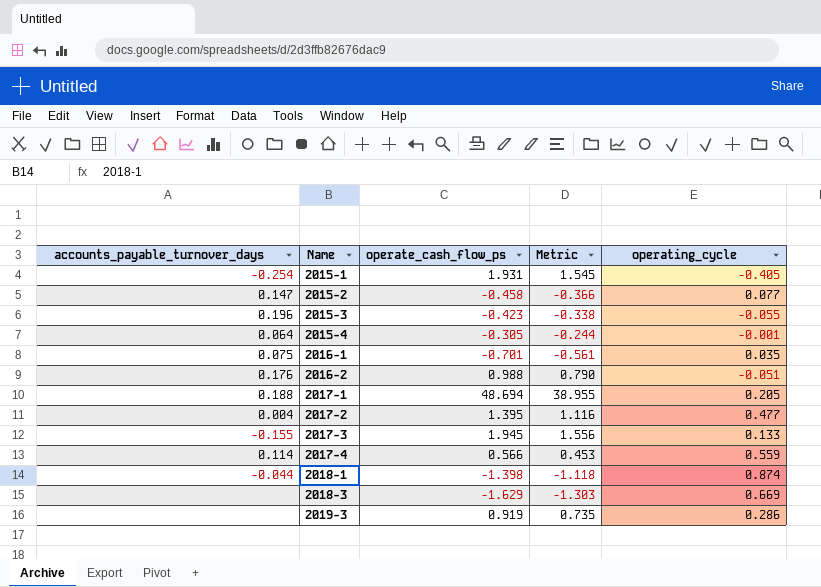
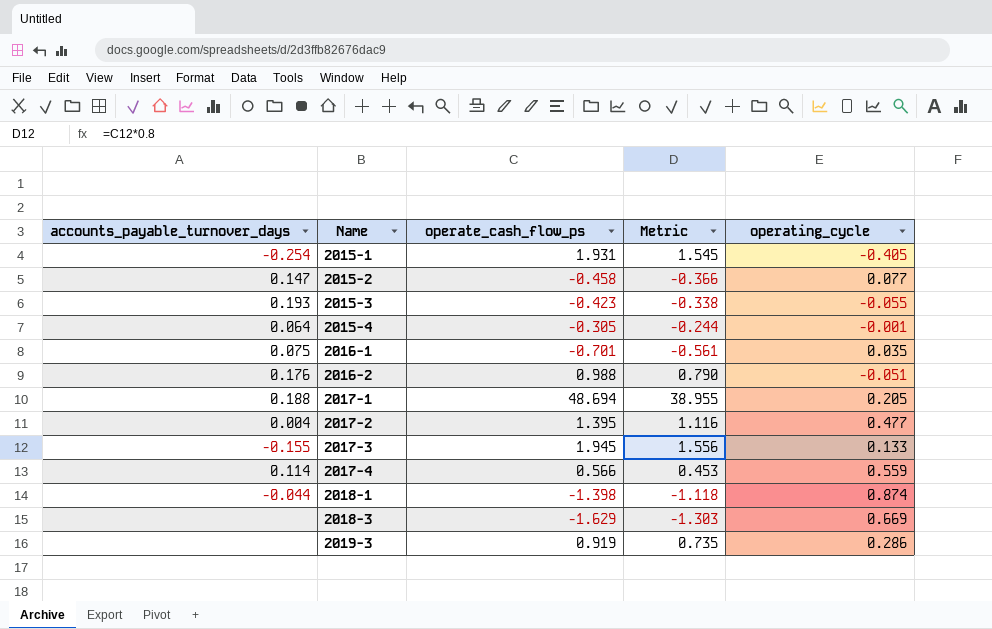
2015-3 | accounts_payable_turnover_days: 0.196 -> 0.193

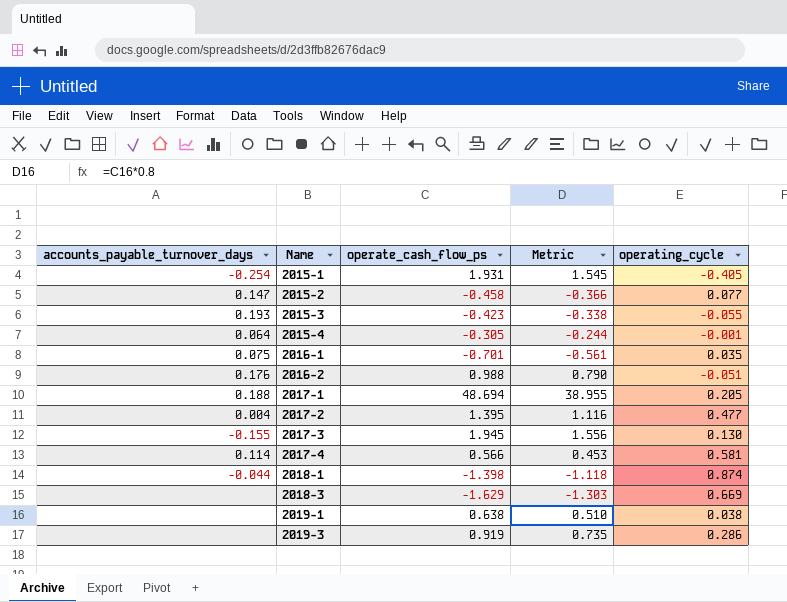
2017-3 | operating_cycle: 0.133 -> 0.130
2017-4 | operating_cycle: 0.559 -> 0.581
row 2019-1: none -> none | 0.638 | 0.510 | 0.038

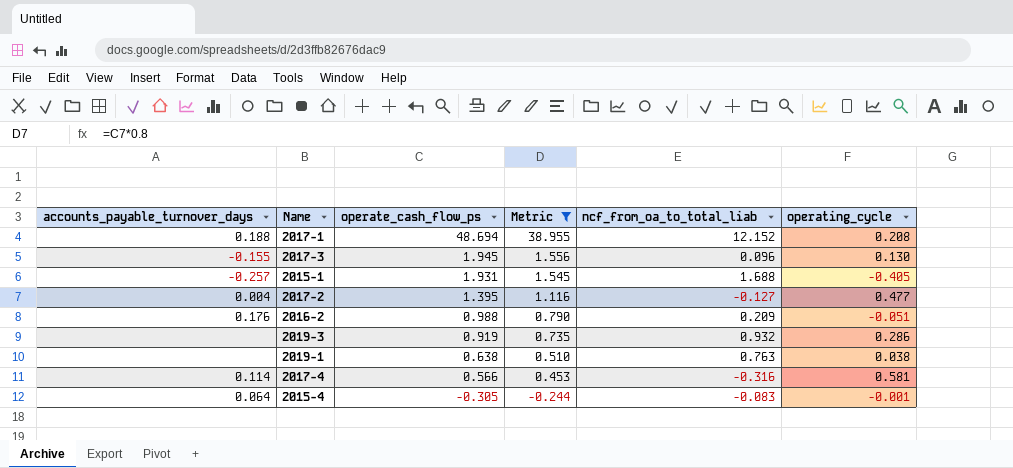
filter: none -> Metric >= -0.244
row order: Name ascending -> operate_cash_flow_ps descending
column ncf_from_oa_to_total_liab | position: none -> 5
2017-1 | operating_cycle: 0.205 -> 0.208
2015-1 | accounts_payable_turnover_days: -0.254 -> -0.257

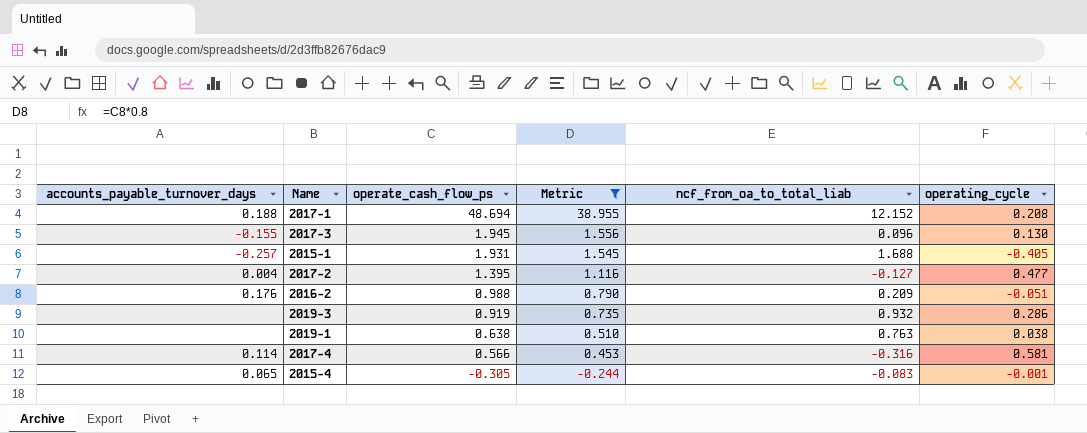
2015-4 | accounts_payable_turnover_days: 0.064 -> 0.065

